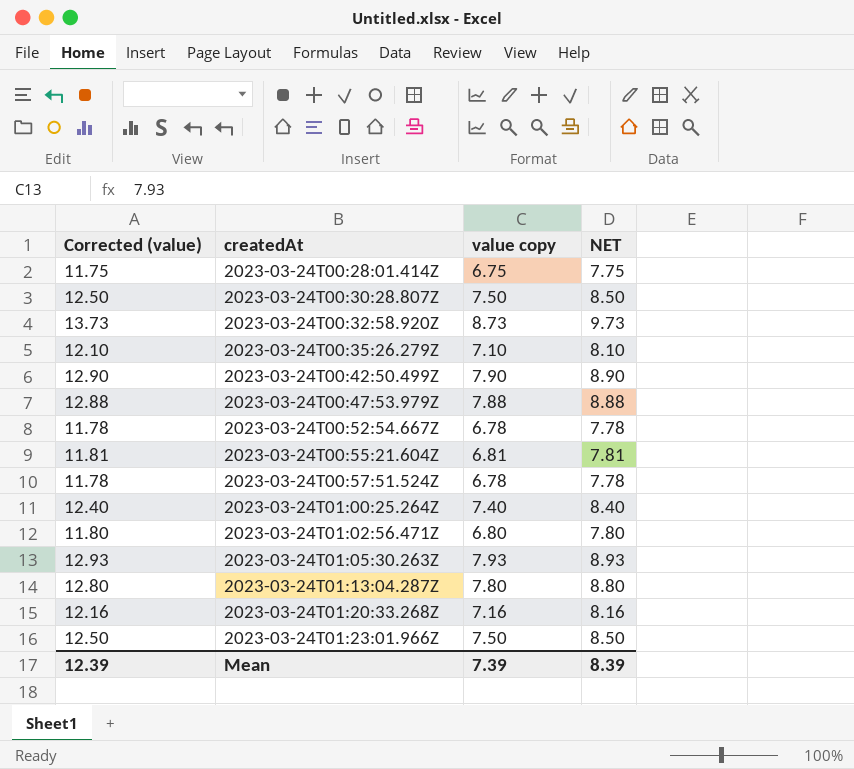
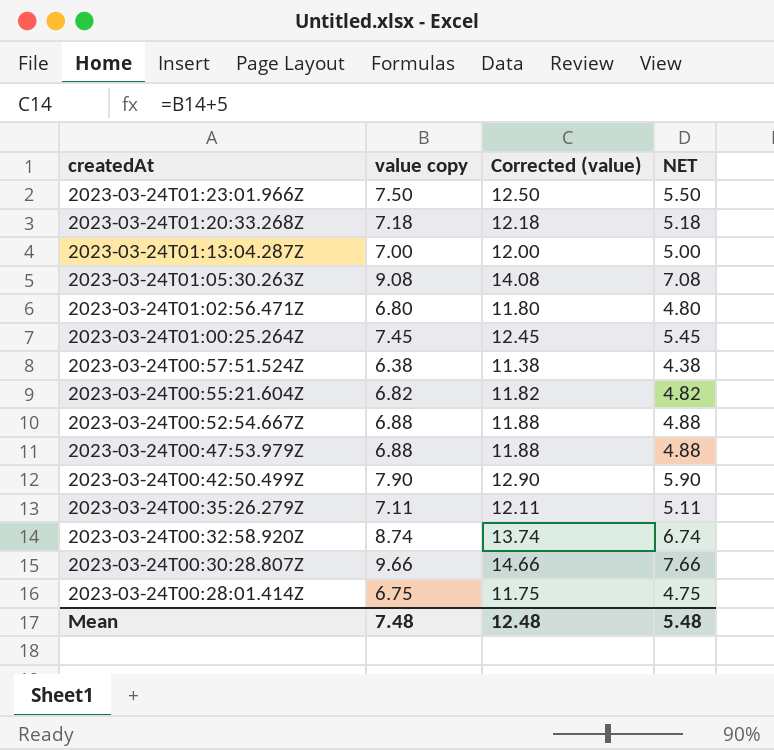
row order: createdAt ascending -> createdAt descending
column Corrected (value) | position: 1 -> 3
column NET | formula: [value copy] + 1 -> [value copy] - 2
2023-03-24T01:20:33.268Z | value copy: 7.16 -> 7.18
2023-03-24T01:20:33.268Z | Corrected (value): 12.16 -> 12.18
2023-03-24T01:13:04.287Z | value copy: 7.80 -> 7.00
2023-03-24T01:13:04.287Z | Corrected (value): 12.80 -> 12.00
2023-03-24T01:05:30.263Z | value copy: 7.93 -> 9.08
2023-03-24T01:05:30.263Z | Corrected (value): 12.93 -> 14.08
2023-03-24T01:00:25.264Z | value copy: 7.40 -> 7.45
2023-03-24T01:00:25.264Z | Corrected (value): 12.40 -> 12.45
2023-03-24T00:57:51.524Z | value copy: 6.78 -> 6.38
2023-03-24T00:57:51.524Z | Corrected (value): 11.78 -> 11.38
2023-03-24T00:55:21.604Z | value copy: 6.81 -> 6.82
2023-03-24T00:55:21.604Z | Corrected (value): 11.81 -> 11.82
2023-03-24T00:52:54.667Z | value copy: 6.78 -> 6.88
2023-03-24T00:52:54.667Z | Corrected (value): 11.78 -> 11.88
2023-03-24T00:47:53.979Z | value copy: 7.88 -> 6.88
2023-03-24T00:47:53.979Z | Corrected (value): 12.88 -> 11.88
2023-03-24T00:35:26.279Z | value copy: 7.10 -> 7.11
2023-03-24T00:35:26.279Z | Corrected (value): 12.10 -> 12.11
2023-03-24T00:32:58.920Z | value copy: 8.73 -> 8.74
2023-03-24T00:32:58.920Z | Corrected (value): 13.73 -> 13.74
2023-03-24T00:30:28.807Z | value copy: 7.50 -> 9.66
2023-03-24T00:30:28.807Z | Corrected (value): 12.50 -> 14.66
Mean | value copy: 7.39 -> 7.48
Mean | Corrected (value): 12.39 -> 12.48
Mean | NET: 8.39 -> 5.48

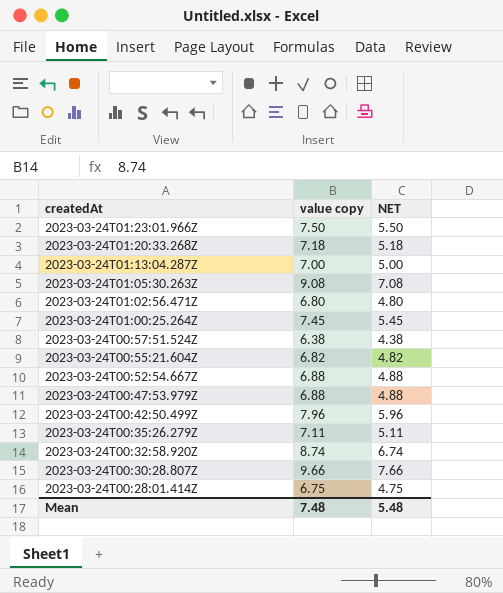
column Corrected (value) | formula: [value copy] + 5 -> none
2023-03-24T00:42:50.499Z | value copy: 7.90 -> 7.96
2023-03-24T00:42:50.499Z | NET: 5.90 -> 5.96

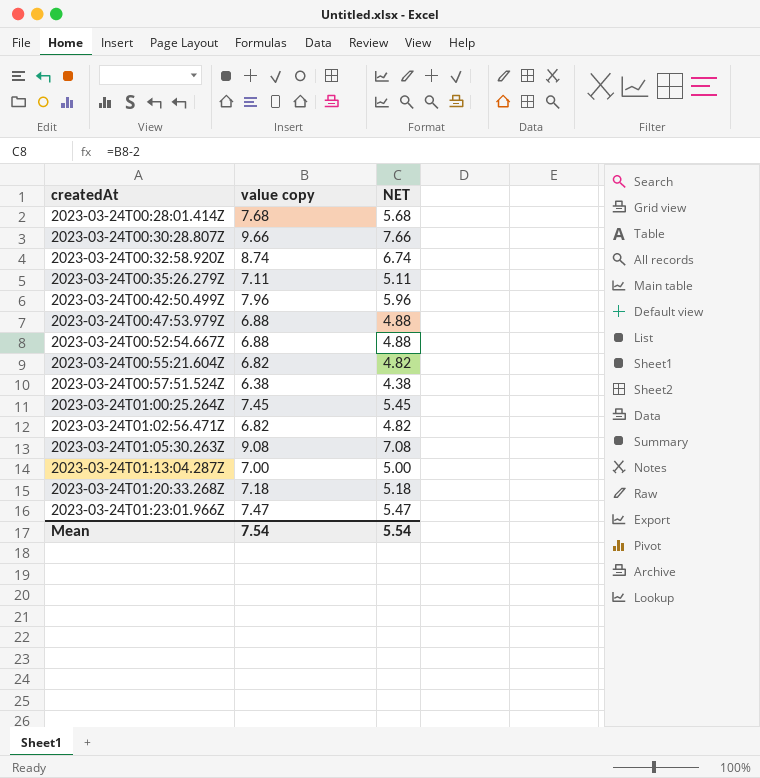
row order: createdAt descending -> createdAt ascending
2023-03-24T00:28:01.414Z | value copy: 6.75 -> 7.68
2023-03-24T00:28:01.414Z | NET: 4.75 -> 5.68
2023-03-24T01:02:56.471Z | value copy: 6.80 -> 6.82
2023-03-24T01:02:56.471Z | NET: 4.80 -> 4.82
2023-03-24T01:23:01.966Z | value copy: 7.50 -> 7.47
2023-03-24T01:23:01.966Z | NET: 5.50 -> 5.47
Mean | value copy: 7.48 -> 7.54
Mean | NET: 5.48 -> 5.54

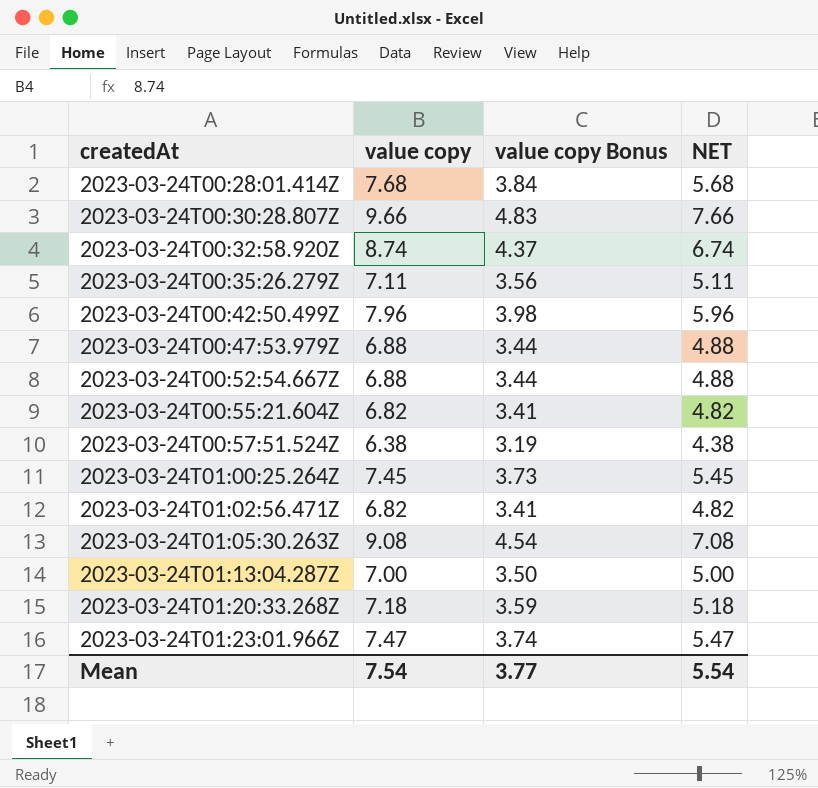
column value copy Bonus | formula: none -> [value copy] * 0.5

